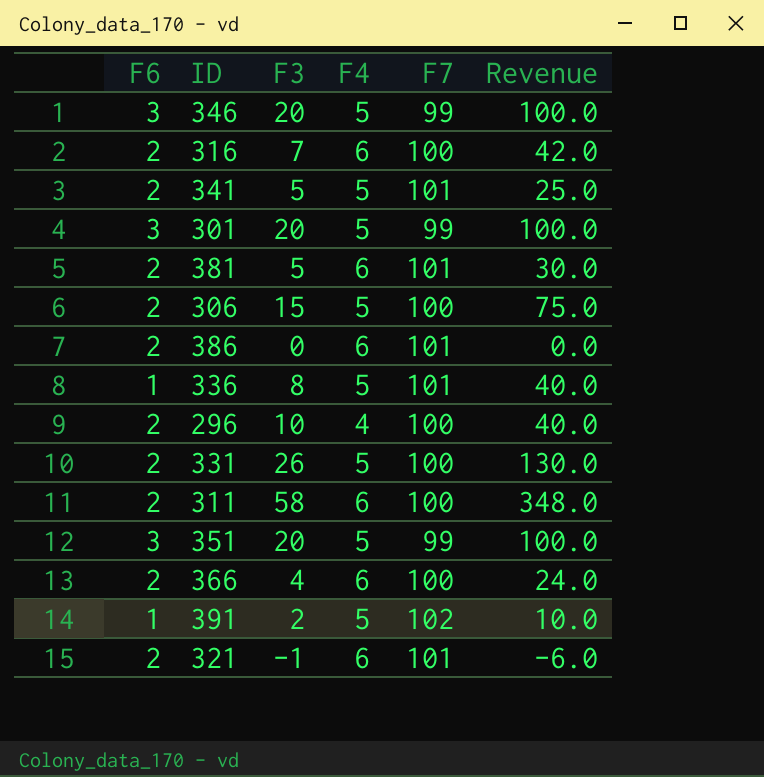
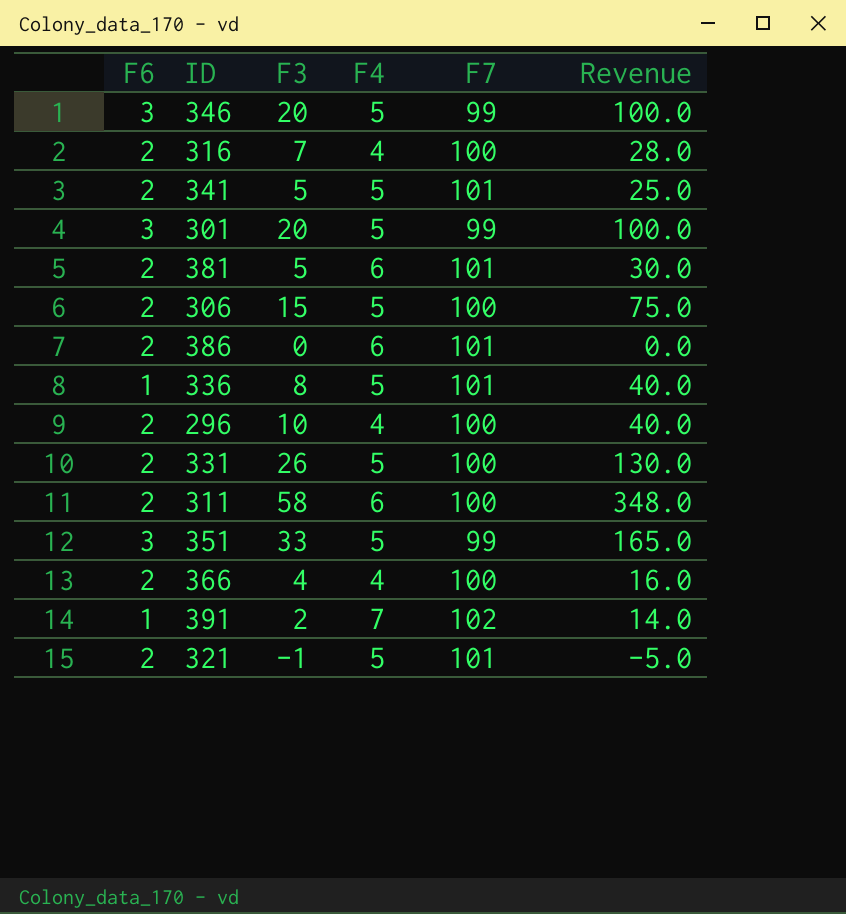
316 | F4: 6 -> 4
316 | Revenue: 42.0 -> 28.0
351 | F3: 20 -> 33
351 | Revenue: 100.0 -> 165.0
366 | F4: 6 -> 4
366 | Revenue: 24.0 -> 16.0
391 | F4: 5 -> 7
391 | Revenue: 10.0 -> 14.0
321 | F4: 6 -> 5
321 | Revenue: -6.0 -> -5.0

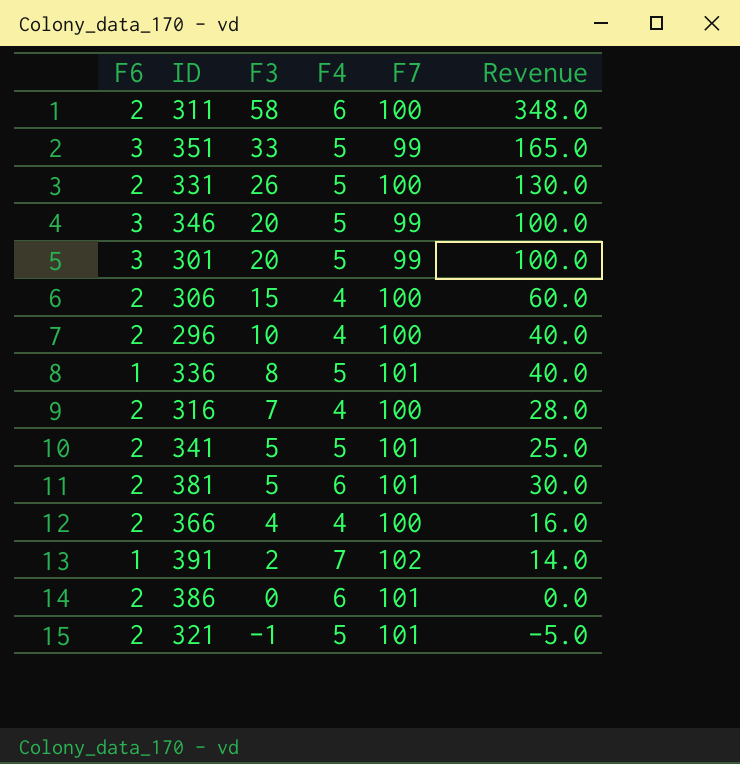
row order: none -> F3 descending
306 | F4: 5 -> 4
306 | Revenue: 75.0 -> 60.0

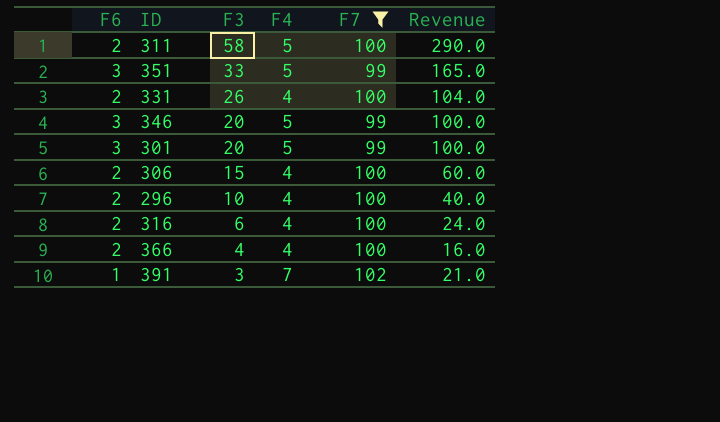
filter: none -> F7 != 101
311 | F4: 6 -> 5
311 | Revenue: 348.0 -> 290.0
331 | F4: 5 -> 4
331 | Revenue: 130.0 -> 104.0
316 | F3: 7 -> 6
316 | Revenue: 28.0 -> 24.0
391 | F3: 2 -> 3
391 | Revenue: 14.0 -> 21.0

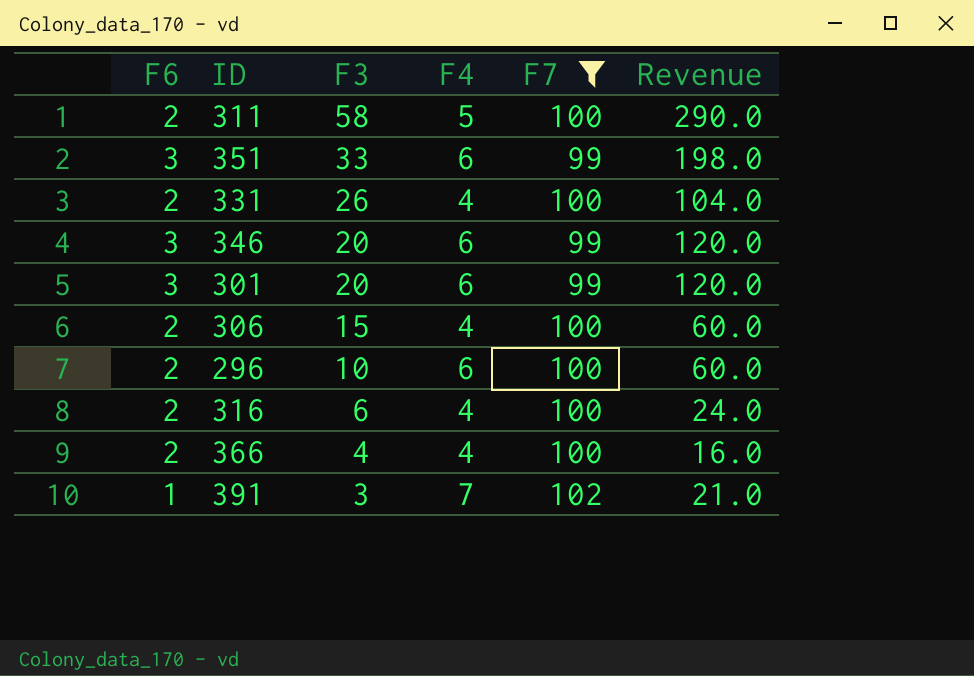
351 | F4: 5 -> 6
351 | Revenue: 165.0 -> 198.0
346 | F4: 5 -> 6
346 | Revenue: 100.0 -> 120.0
301 | F4: 5 -> 6
301 | Revenue: 100.0 -> 120.0
296 | F4: 4 -> 6
296 | Revenue: 40.0 -> 60.0

